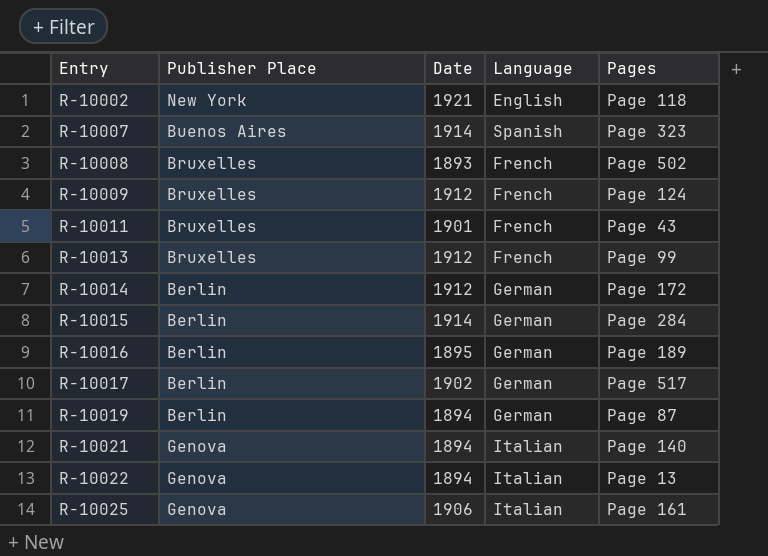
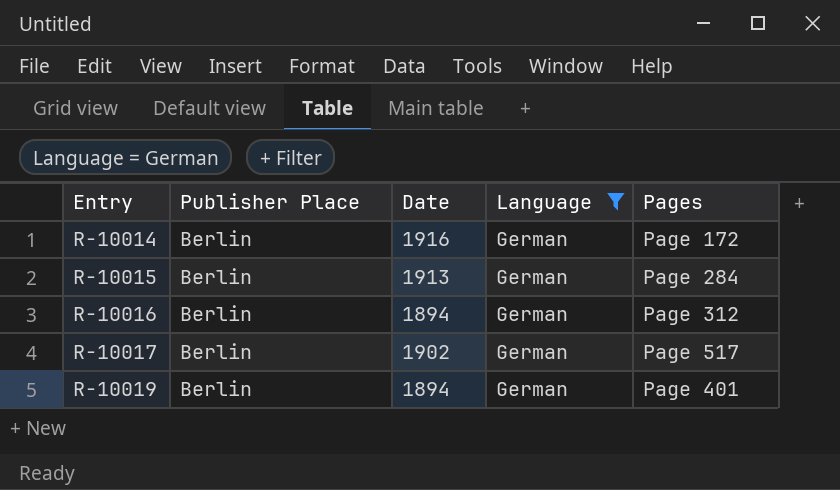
filter: none -> Language = German
R-10014 | Date: 1912 -> 1916
R-10015 | Date: 1914 -> 1913
R-10016 | Date: 1895 -> 1894
R-10016 | Pages: Page 189 -> Page 312
R-10019 | Pages: Page 87 -> Page 401

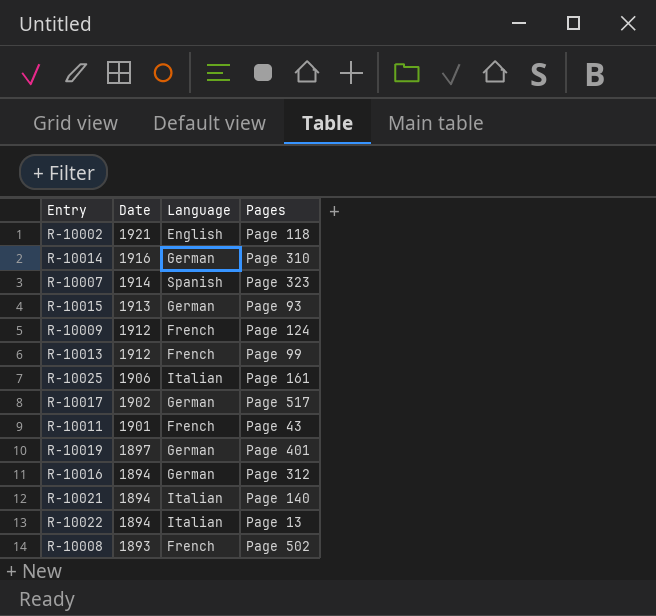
filter: Language = German -> none
row order: Entry ascending -> Date descending
column Publisher Place | position: 2 -> none
R-10014 | Pages: Page 172 -> Page 310
R-10015 | Pages: Page 284 -> Page 93
R-10019 | Date: 1894 -> 1897

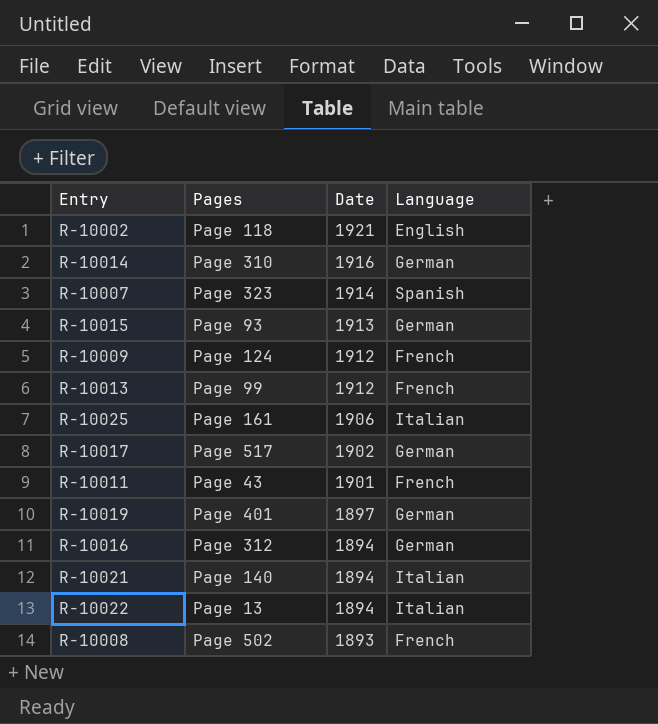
column Pages | position: 4 -> 2

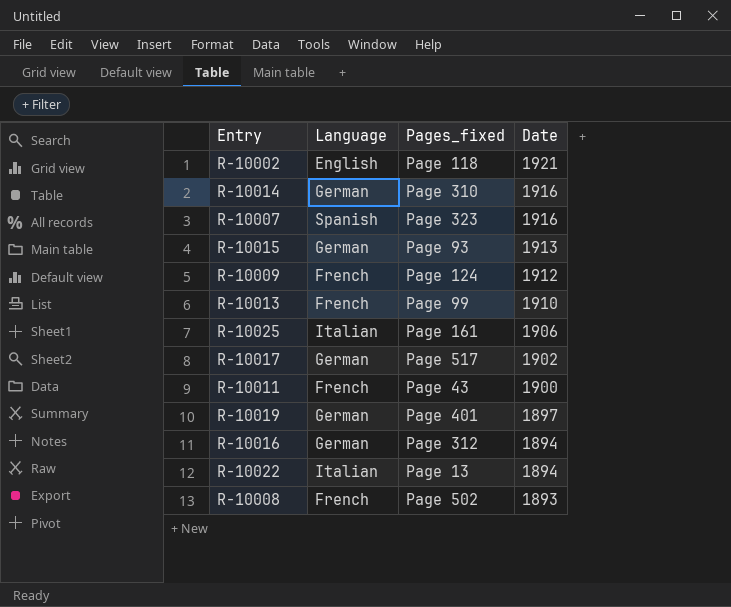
column Language | position: 4 -> 2
column name: Pages -> Pages_fixed
row R-10021: Page 140 | 1894 | Italian -> none
R-10007 | Date: 1914 -> 1916
R-10013 | Date: 1912 -> 1910
R-10011 | Date: 1901 -> 1900

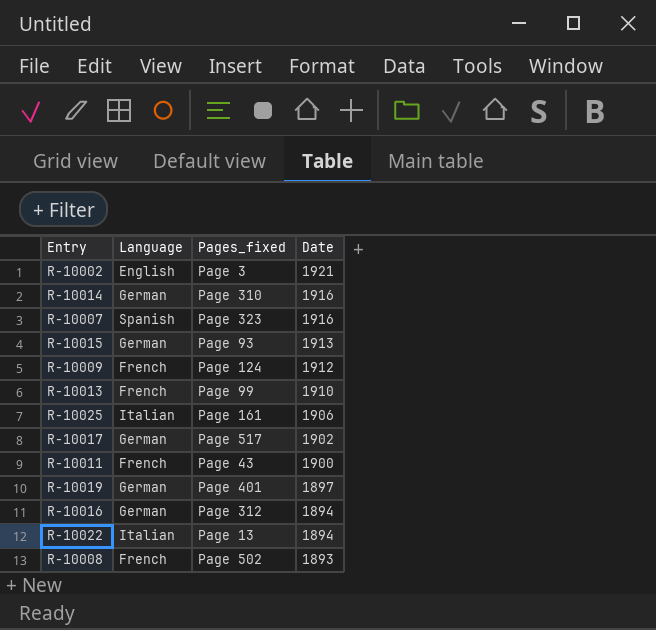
R-10002 | Pages_fixed: Page 118 -> Page 3

